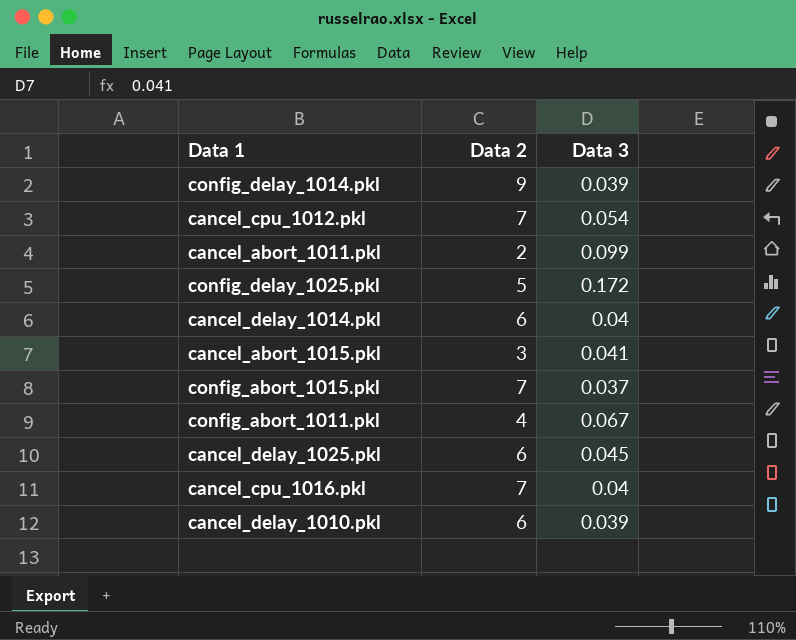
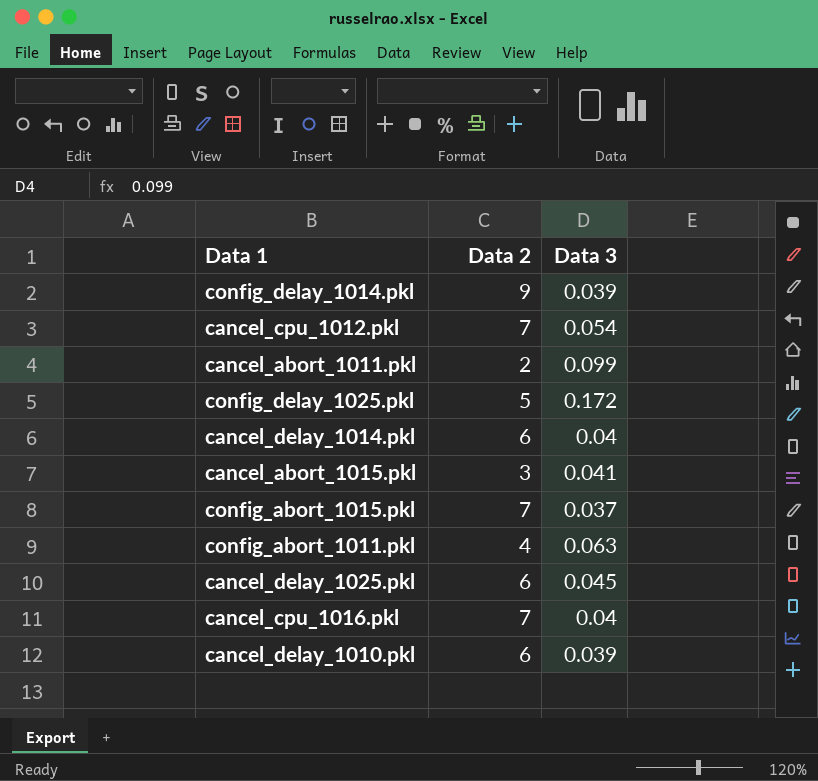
config_abort_1011.pkl | Data 3: 0.067 -> 0.063

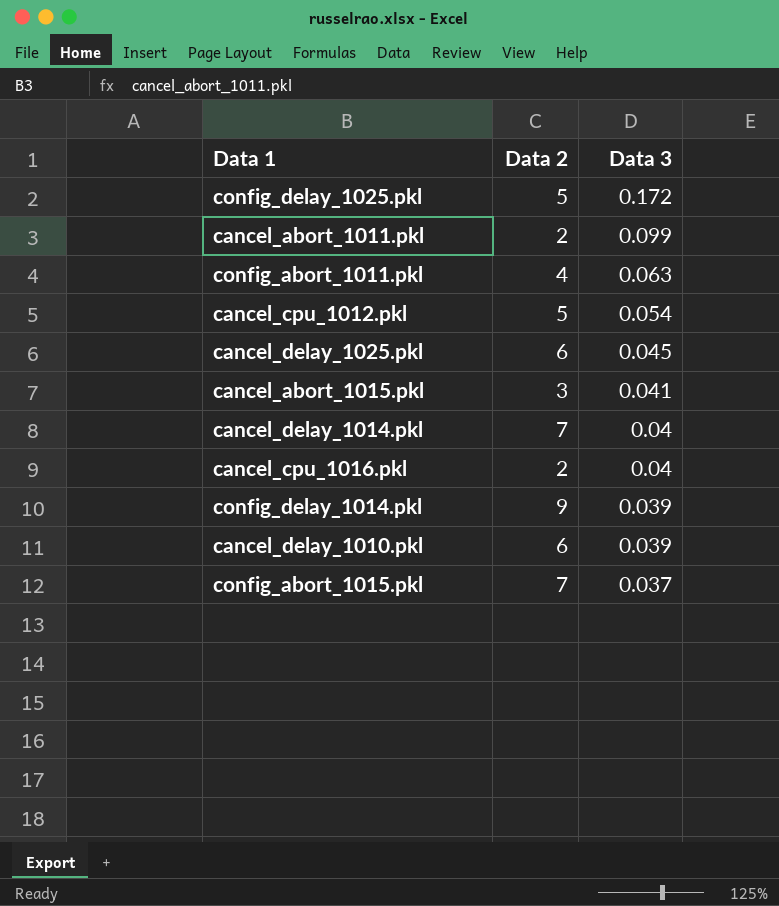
row order: none -> Data 3 descending
cancel_cpu_1012.pkl | Data 2: 7 -> 5
cancel_delay_1014.pkl | Data 2: 6 -> 7
cancel_cpu_1016.pkl | Data 2: 7 -> 2

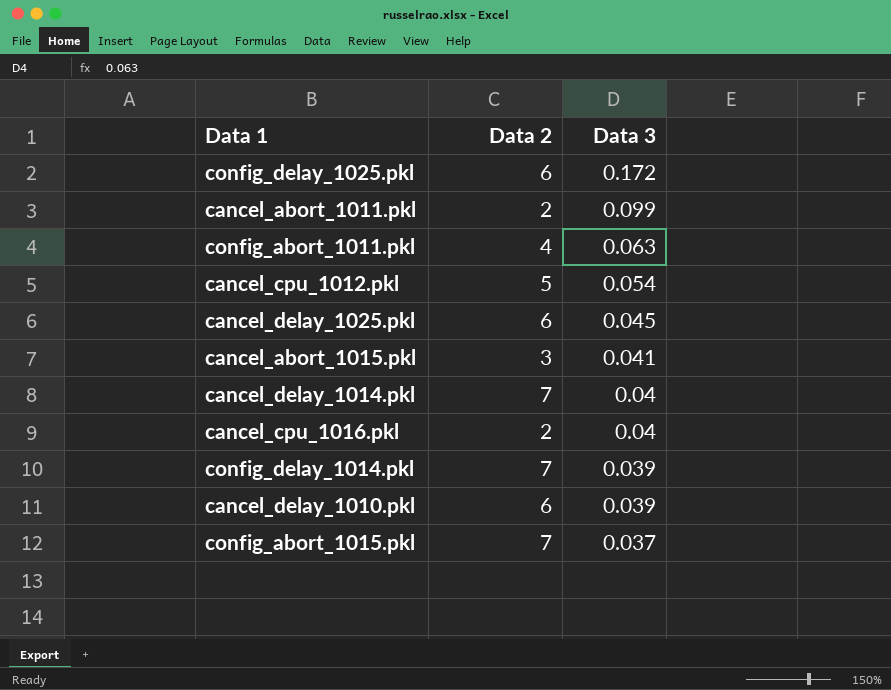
config_delay_1025.pkl | Data 2: 5 -> 6
config_delay_1014.pkl | Data 2: 9 -> 7

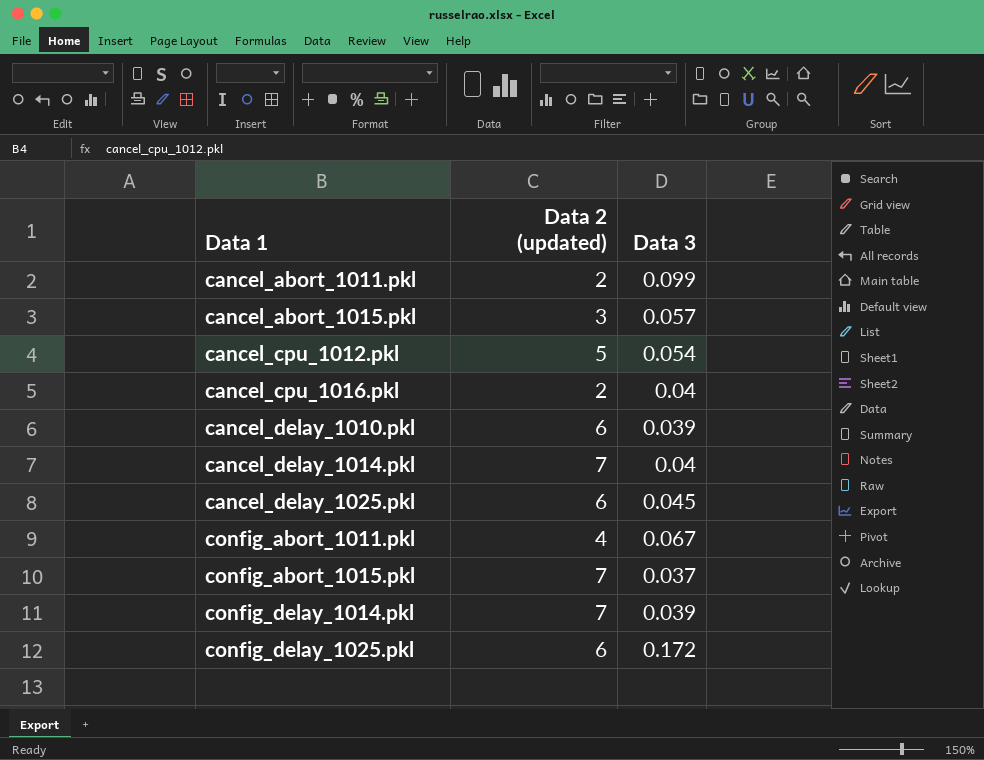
row order: Data 3 descending -> Data 1 ascending
column name: Data 2 -> Data 2 (updated)
cancel_abort_1015.pkl | Data 3: 0.041 -> 0.057
config_abort_1011.pkl | Data 3: 0.063 -> 0.067

